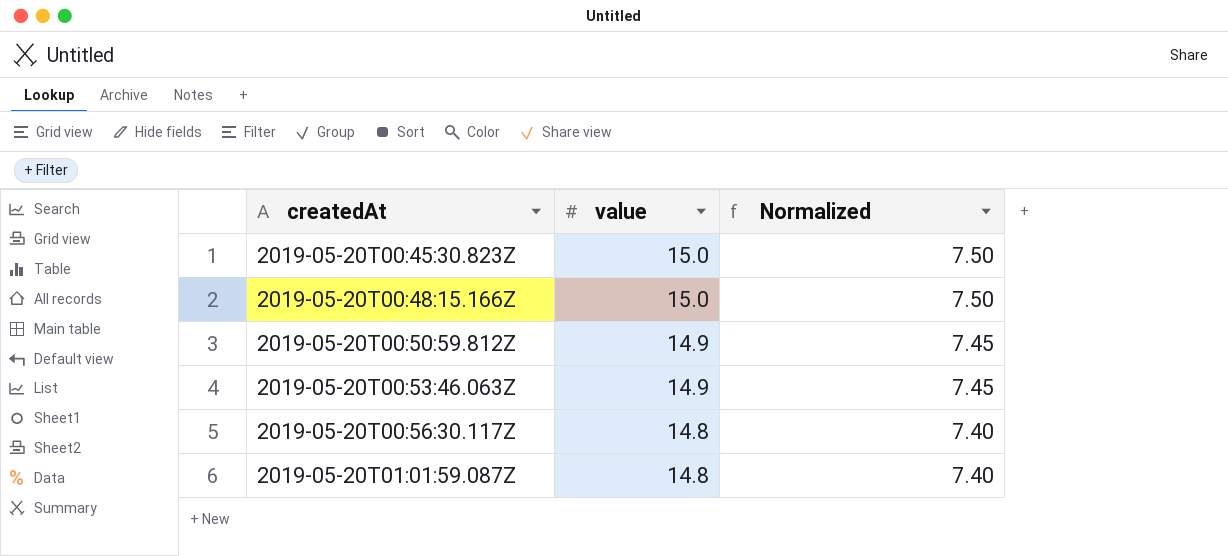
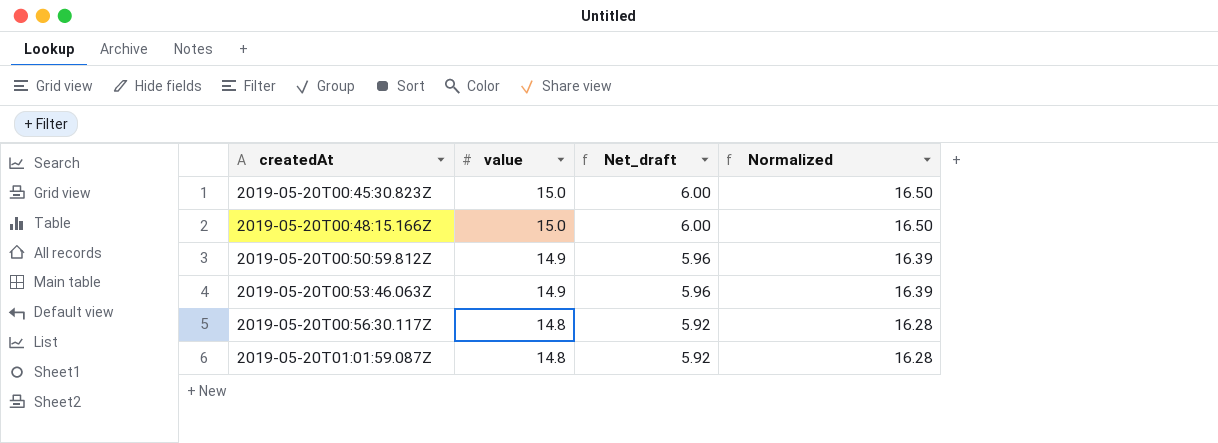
column Net_draft | formula: none -> [value] * 0.4
column Normalized | formula: [value] * 0.5 -> [value] * 1.1

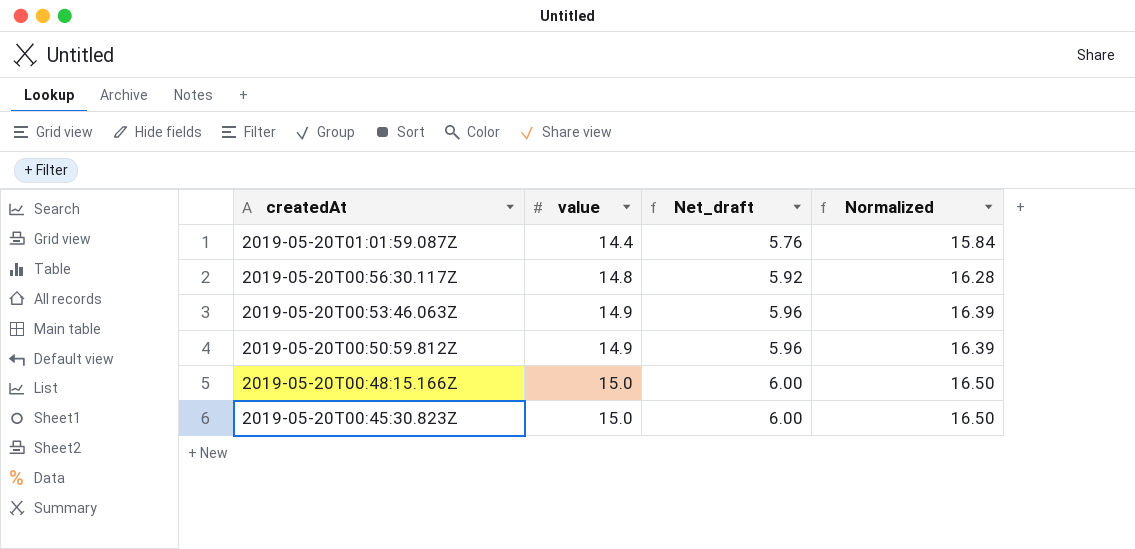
row order: createdAt ascending -> createdAt descending
2019-05-20T01:01:59.087Z | value: 14.8 -> 14.4
2019-05-20T01:01:59.087Z | Net_draft: 5.92 -> 5.76
2019-05-20T01:01:59.087Z | Normalized: 16.28 -> 15.84

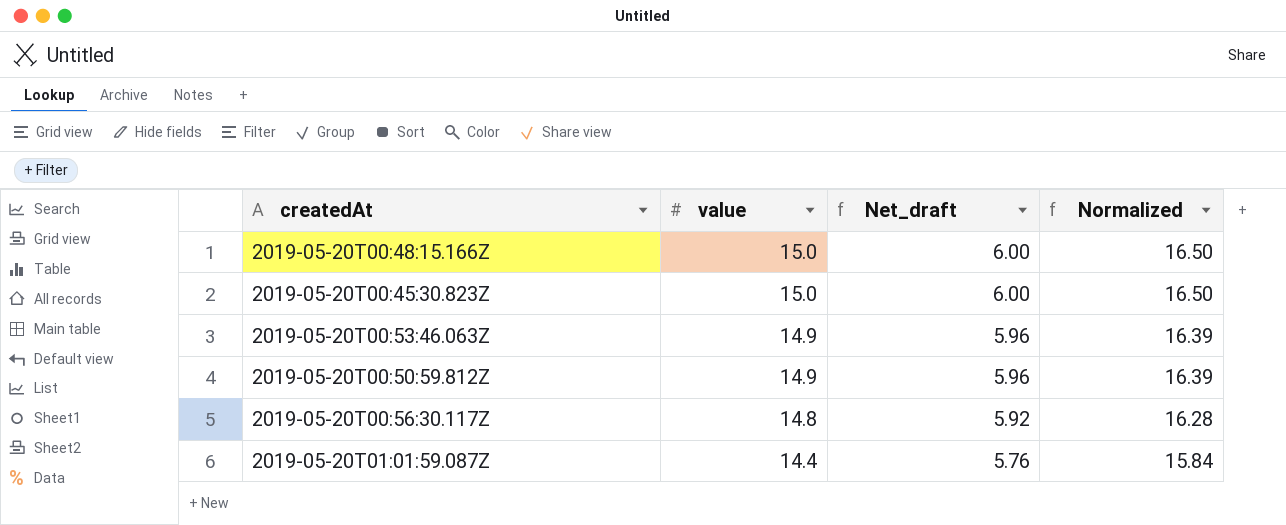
row order: createdAt descending -> value descending

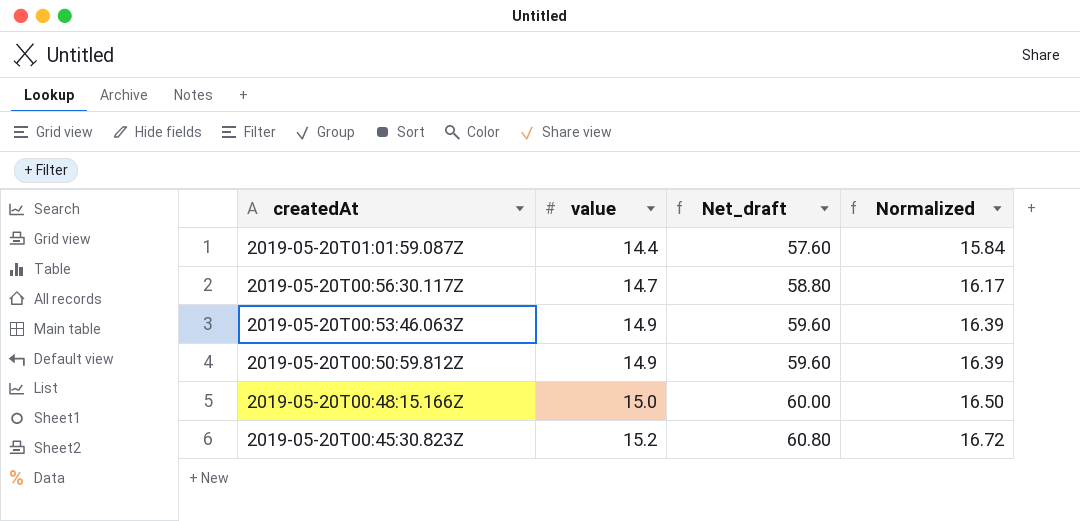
row order: value descending -> createdAt descending
column Net_draft | formula: [value] * 0.4 -> [value] * 4
2019-05-20T00:56:30.117Z | value: 14.8 -> 14.7
2019-05-20T00:56:30.117Z | Normalized: 16.28 -> 16.17
2019-05-20T00:45:30.823Z | value: 15.0 -> 15.2
2019-05-20T00:45:30.823Z | Normalized: 16.50 -> 16.72

